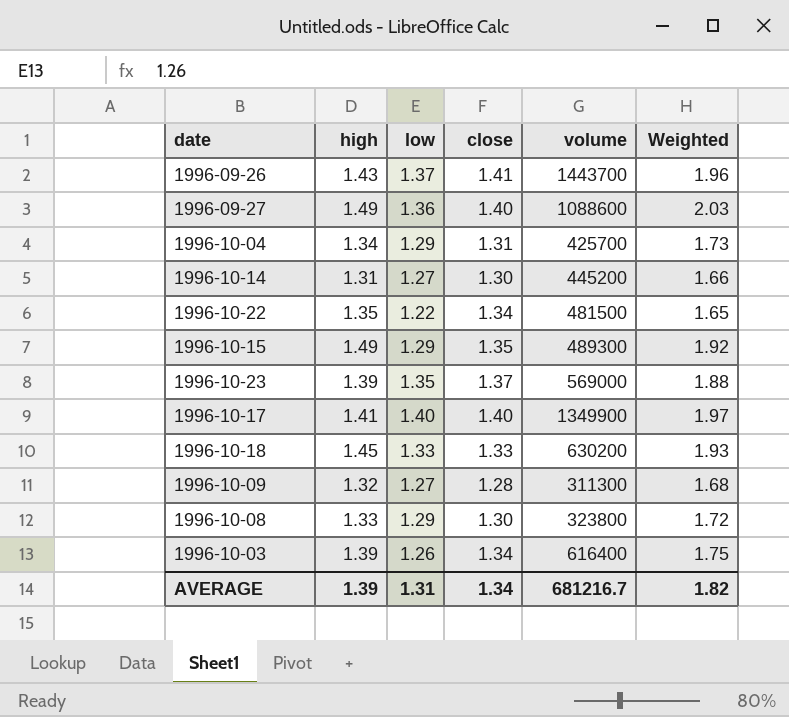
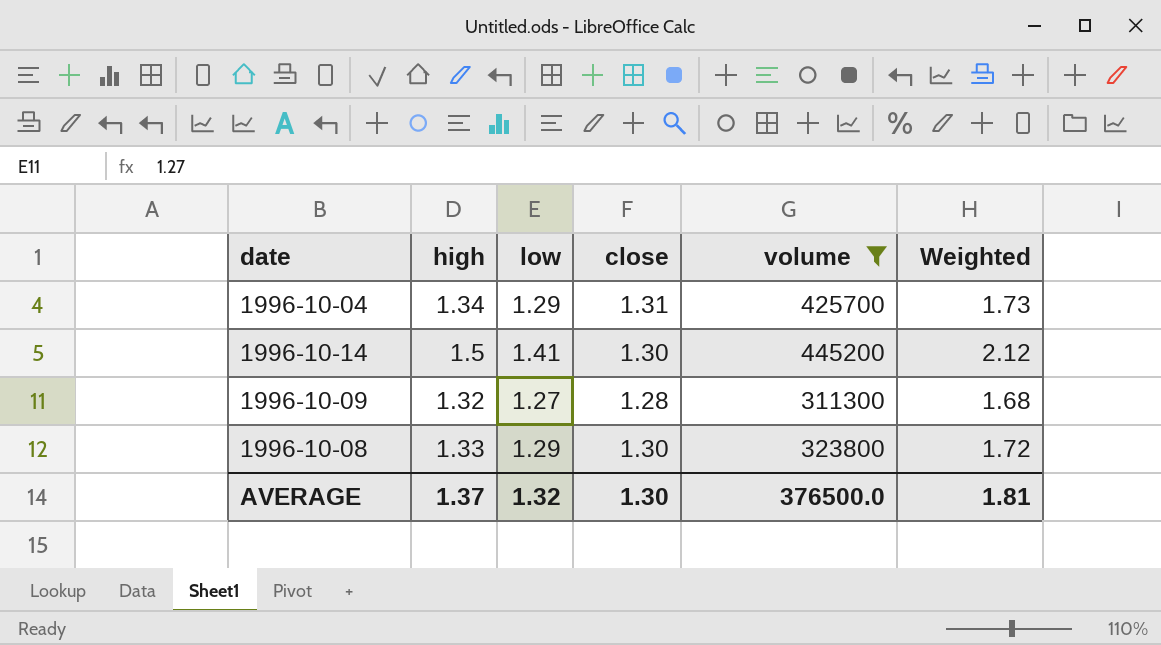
filter: none -> volume <= 445200
1996-10-14 | high: 1.31 -> 1.5
1996-10-14 | low: 1.27 -> 1.41
1996-10-14 | Weighted: 1.66 -> 2.12
AVERAGE | high: 1.39 -> 1.37
AVERAGE | low: 1.31 -> 1.32
AVERAGE | close: 1.34 -> 1.30
AVERAGE | volume: 681216.7 -> 376500.0
AVERAGE | Weighted: 1.82 -> 1.81

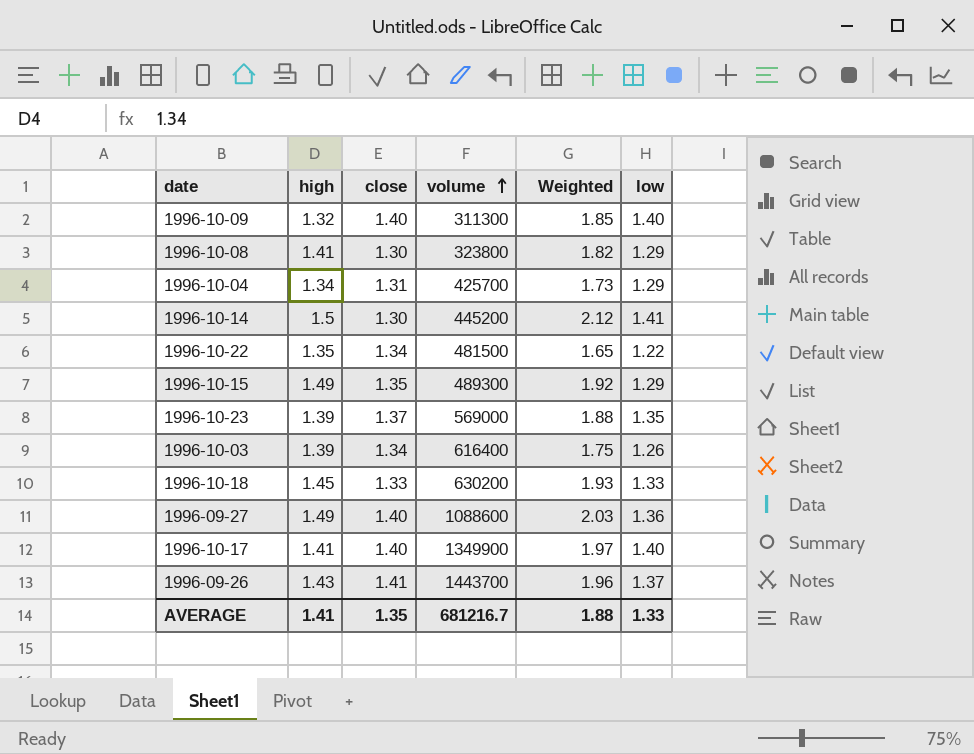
filter: volume <= 445200 -> none
row order: none -> volume ascending
column low | position: 3 -> 6
1996-10-09 | close: 1.28 -> 1.40
1996-10-09 | Weighted: 1.68 -> 1.85
1996-10-09 | low: 1.27 -> 1.40
1996-10-08 | high: 1.33 -> 1.41
1996-10-08 | Weighted: 1.72 -> 1.82
AVERAGE | high: 1.37 -> 1.41
AVERAGE | close: 1.30 -> 1.35
AVERAGE | volume: 376500.0 -> 681216.7
AVERAGE | Weighted: 1.81 -> 1.88
AVERAGE | low: 1.32 -> 1.33

